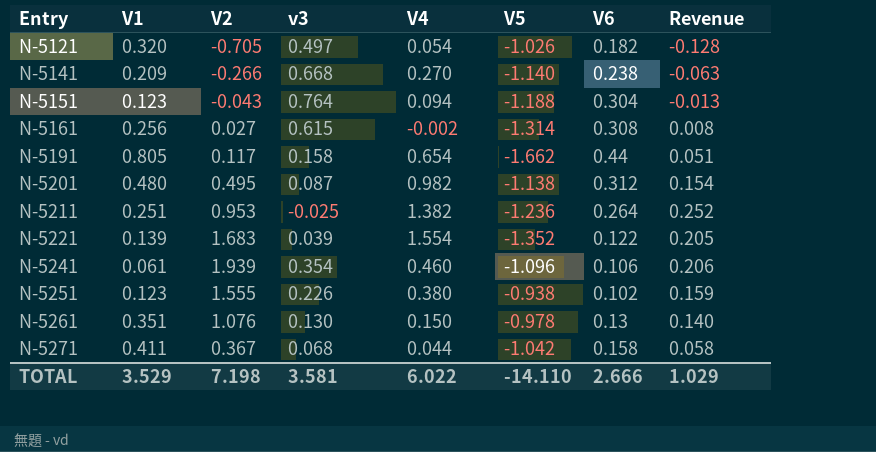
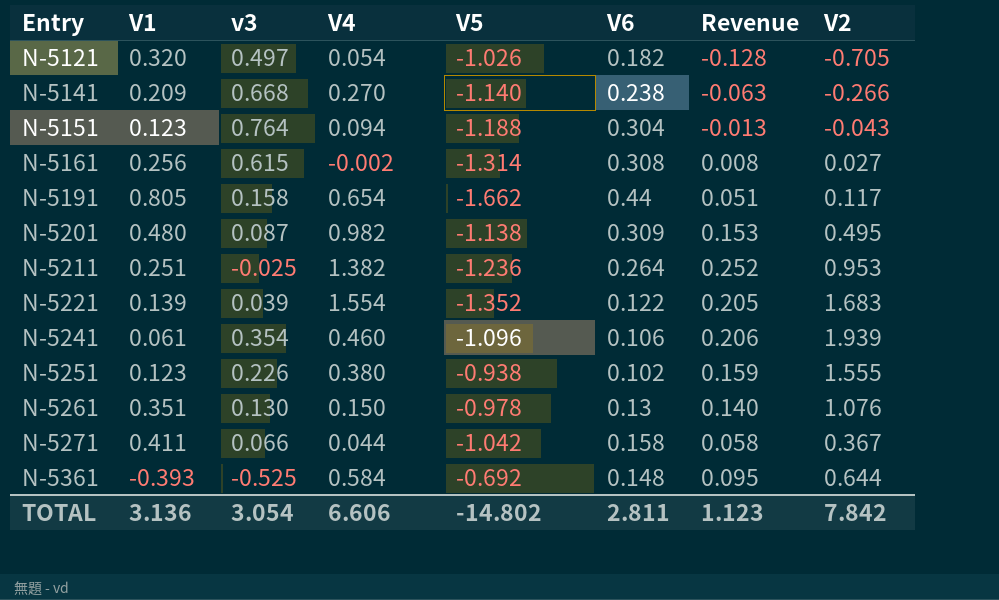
column V2 | position: 3 -> 8
N-5201 | V6: 0.312 -> 0.309
N-5201 | Revenue: 0.154 -> 0.153
N-5271 | v3: 0.068 -> 0.066
row N-5361: none -> -0.393 | -0.525 | 0.584 | -0.692 | 0.148 | 0.095 | 0.644
TOTAL | V1: 3.529 -> 3.136
TOTAL | v3: 3.581 -> 3.054
TOTAL | V4: 6.022 -> 6.606
TOTAL | V5: -14.110 -> -14.802
TOTAL | V6: 2.666 -> 2.811
TOTAL | Revenue: 1.029 -> 1.123
TOTAL | V2: 7.198 -> 7.842

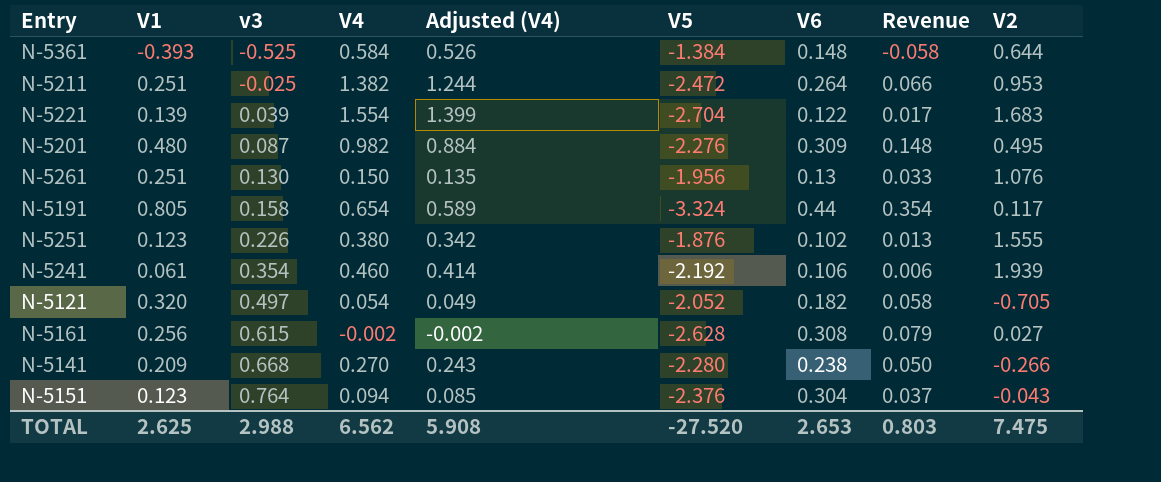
row order: Entry ascending -> v3 ascending
column Adjusted (V4) | formula: none -> [V4] * 0.9
column Revenue | formula: [V6] * [V2] -> [V1] * [V6]
row N-5271: 0.411 | 0.066 | 0.044 | -1.042 | 0.158 | 0.058 | 0.367 -> none
N-5361 | V5: -0.692 -> -1.384
N-5211 | V5: -1.236 -> -2.472
N-5221 | V5: -1.352 -> -2.704
N-5201 | V5: -1.138 -> -2.276
N-5261 | V1: 0.351 -> 0.251
N-5261 | V5: -0.978 -> -1.956
N-5191 | V5: -1.662 -> -3.324
N-5251 | V5: -0.938 -> -1.876
N-5241 | V5: -1.096 -> -2.192
N-5121 | V5: -1.026 -> -2.052
N-5161 | V5: -1.314 -> -2.628
N-5141 | V5: -1.140 -> -2.280
N-5151 | V5: -1.188 -> -2.376
TOTAL | V1: 3.136 -> 2.625
TOTAL | v3: 3.054 -> 2.988
TOTAL | V4: 6.606 -> 6.562
TOTAL | V5: -14.802 -> -27.520
TOTAL | V6: 2.811 -> 2.653
TOTAL | Revenue: 1.123 -> 0.803
TOTAL | V2: 7.842 -> 7.475

